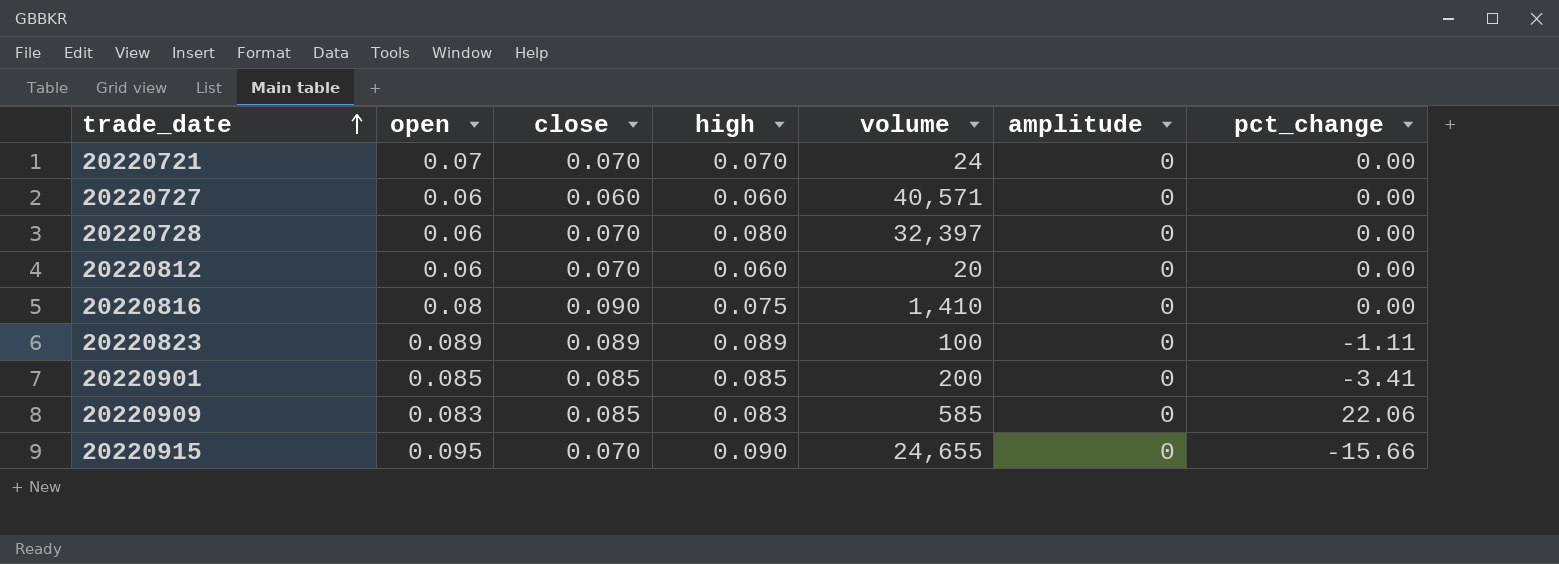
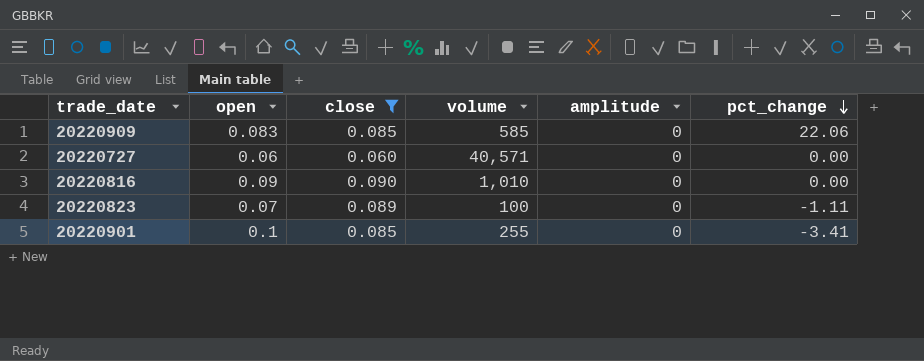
filter: none -> close != 0.070
row order: trade_date ascending -> pct_change descending
column high | position: 4 -> none
20220816 | open: 0.08 -> 0.09
20220816 | volume: 1,410 -> 1,010
20220823 | open: 0.089 -> 0.07
20220901 | open: 0.085 -> 0.1
20220901 | volume: 200 -> 255

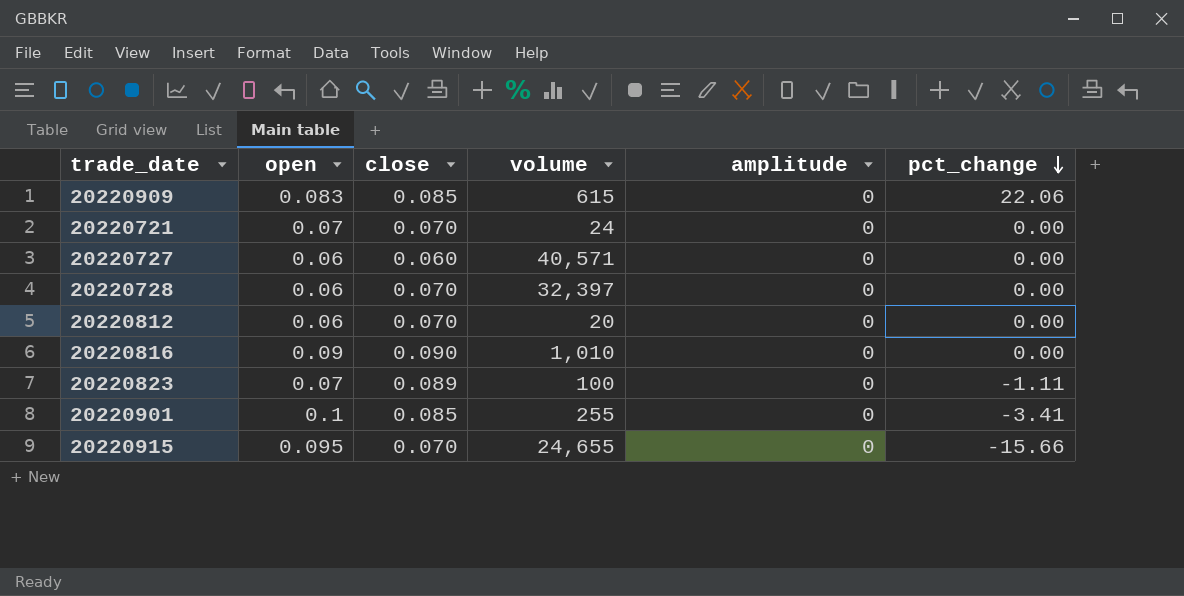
filter: close != 0.070 -> none
20220909 | volume: 585 -> 615

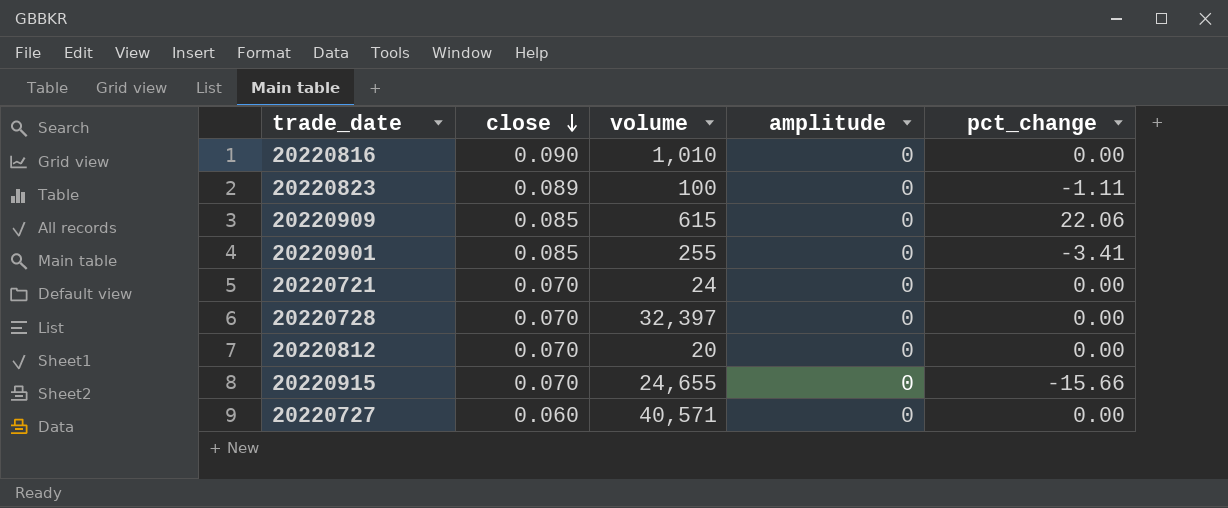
row order: pct_change descending -> close descending
column open | position: 2 -> none

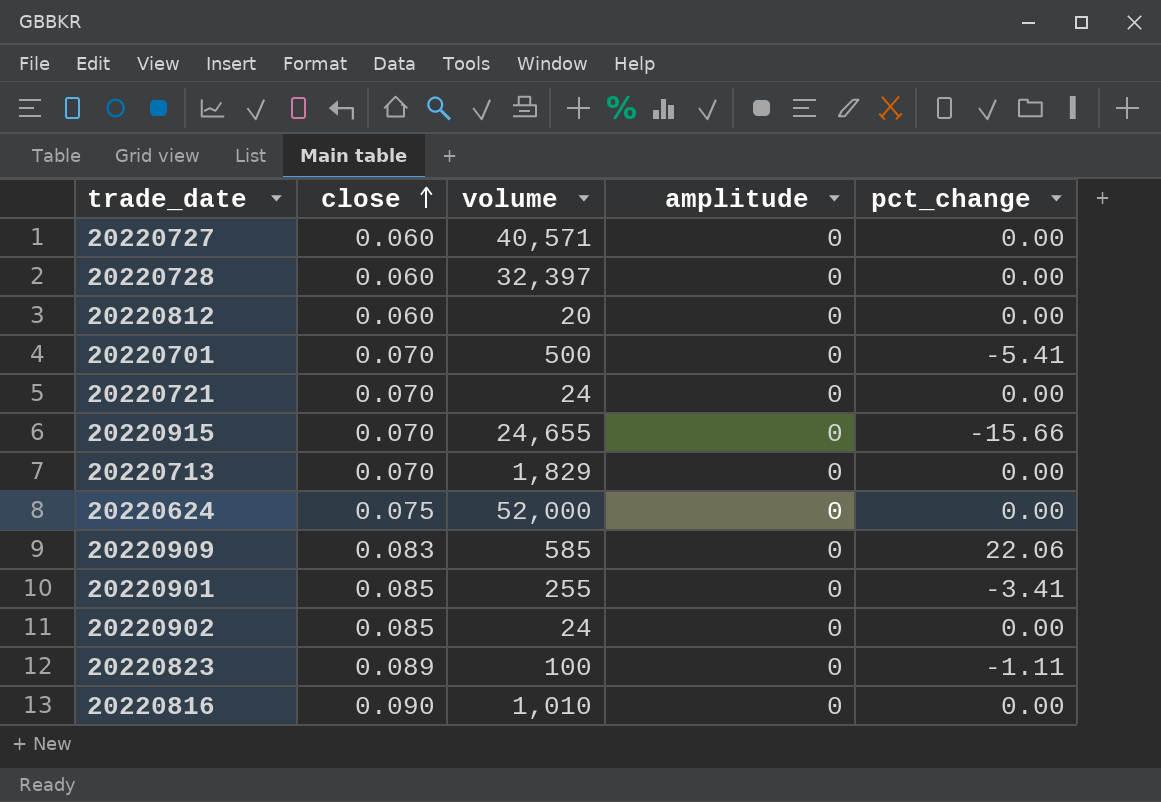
row order: close descending -> close ascending
20220728 | close: 0.070 -> 0.060
20220812 | close: 0.070 -> 0.060
row 20220701: none -> 0.070 | 500 | 0 | -5.41
row 20220713: none -> 0.070 | 1,829 | 0 | 0.00
row 20220624: none -> 0.075 | 52,000 | 0 | 0.00
20220909 | close: 0.085 -> 0.083
20220909 | volume: 615 -> 585
row 20220902: none -> 0.085 | 24 | 0 | 0.00

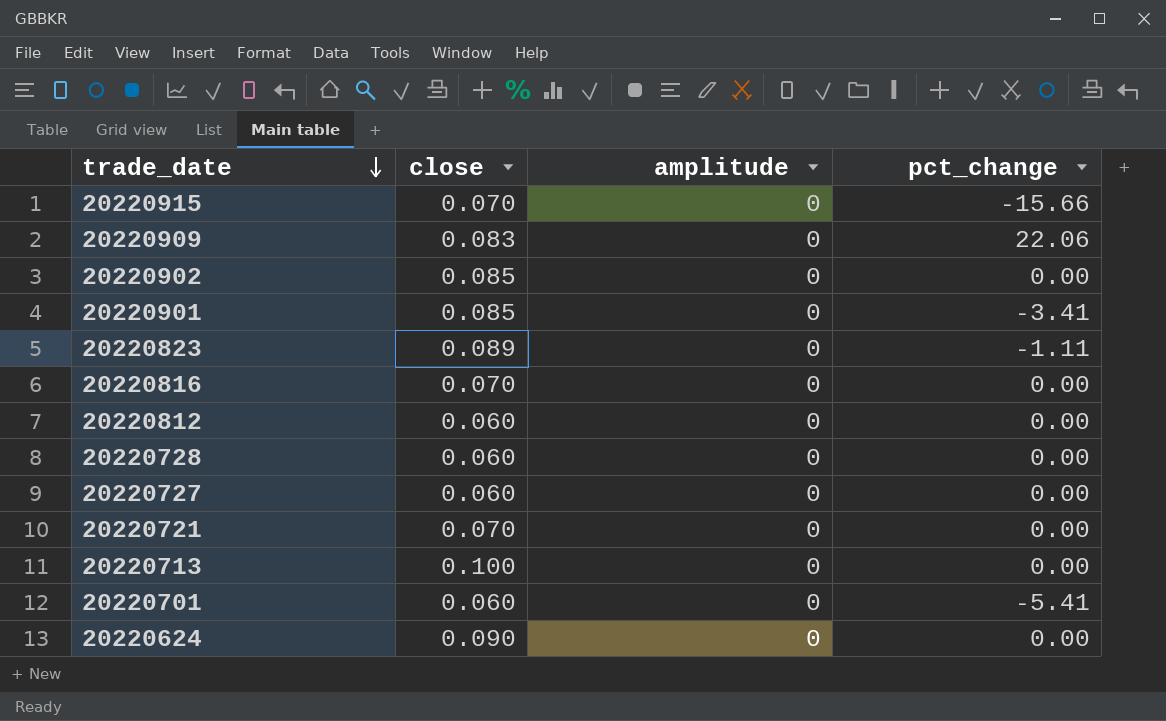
row order: close ascending -> trade_date descending
column volume | position: 3 -> none
20220816 | close: 0.090 -> 0.070
20220713 | close: 0.070 -> 0.100
20220701 | close: 0.070 -> 0.060
20220624 | close: 0.075 -> 0.090

